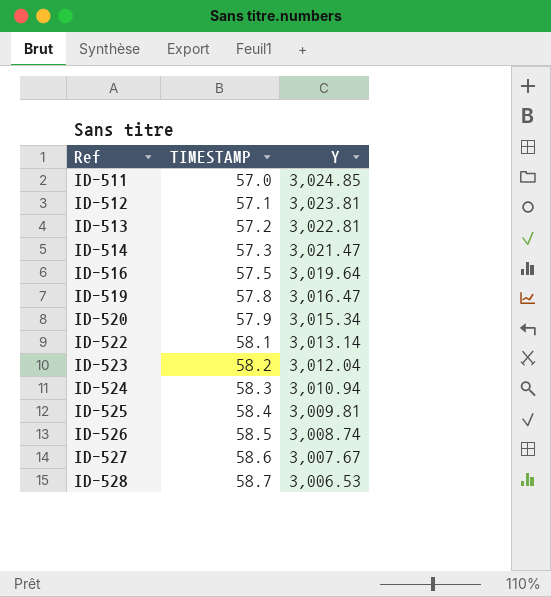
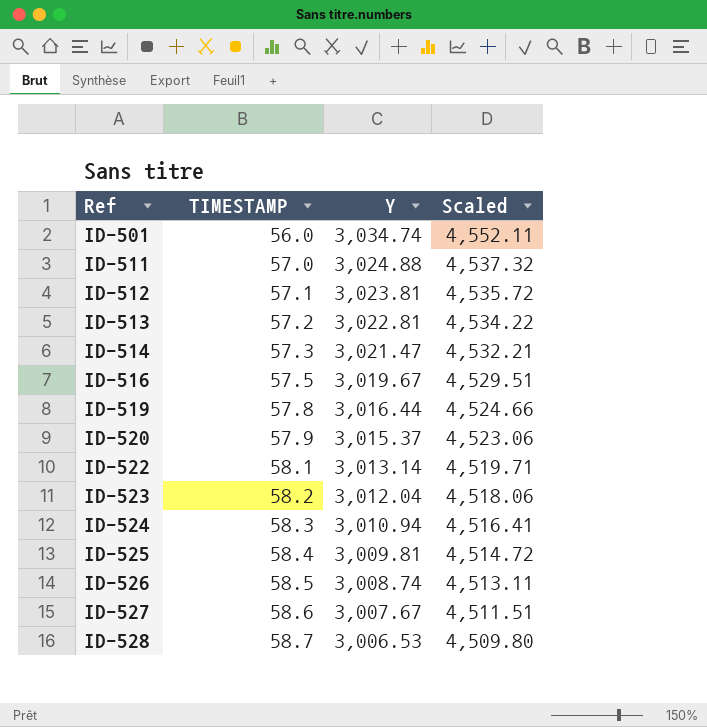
column Scaled | formula: none -> [Y] * 1.5
row ID-501: none -> 56.0 | 3,034.74 | 4,552.11
ID-511 | Y: 3,024.85 -> 3,024.88
ID-516 | Y: 3,019.64 -> 3,019.67
ID-519 | Y: 3,016.47 -> 3,016.44
ID-520 | Y: 3,015.34 -> 3,015.37

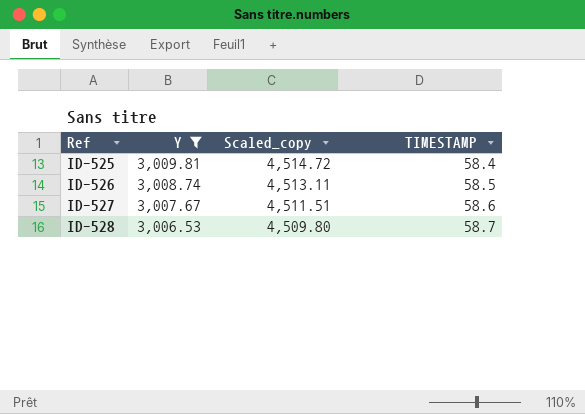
filter: none -> Y <= 3,009.81
column name: Scaled -> Scaled_copy
column TIMESTAMP | position: 2 -> 4

